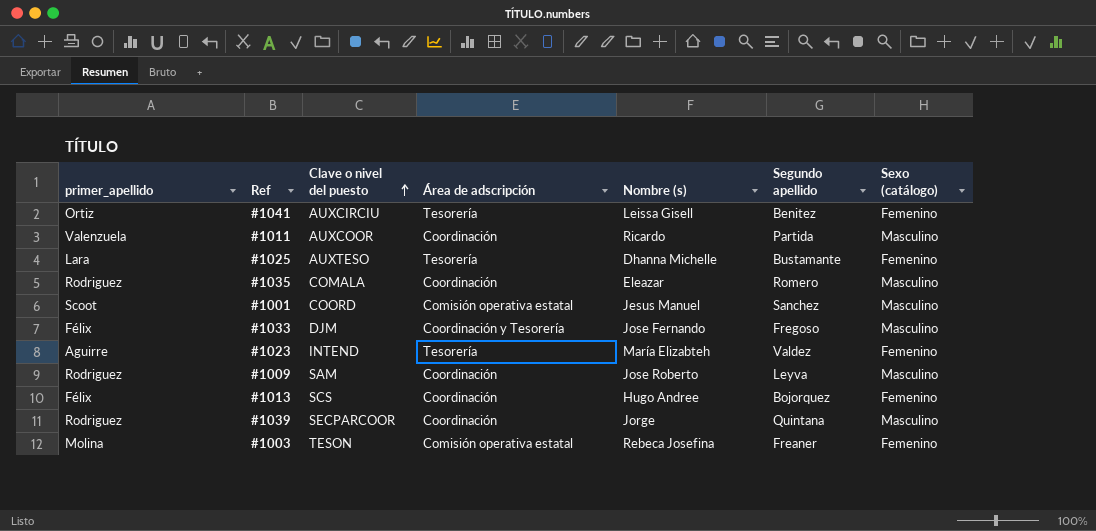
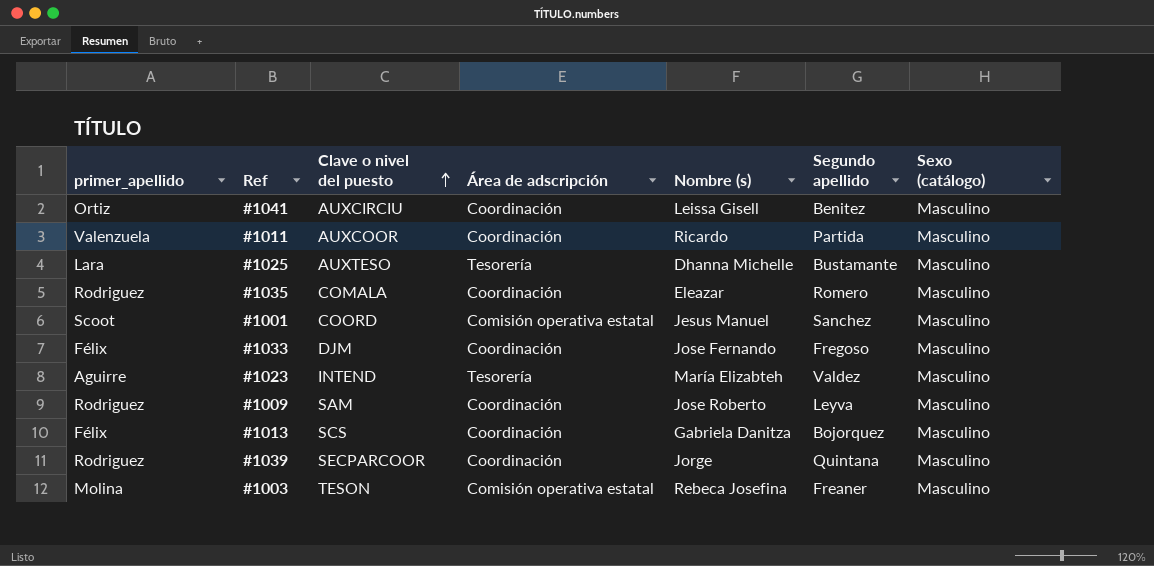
#1041 | Área de adscripción: Tesorería -> Coordinación
#1041 | Sexo (catálogo): Femenino -> Masculino
#1025 | Sexo (catálogo): Femenino -> Masculino
#1033 | Área de adscripción: Coordinación y Tesorería -> Coordinación
#1023 | Sexo (catálogo): Femenino -> Masculino
#1013 | Nombre (s): Hugo Andree -> Gabriela Danitza
#1013 | Sexo (catálogo): Femenino -> Masculino
#1003 | Sexo (catálogo): Femenino -> Masculino

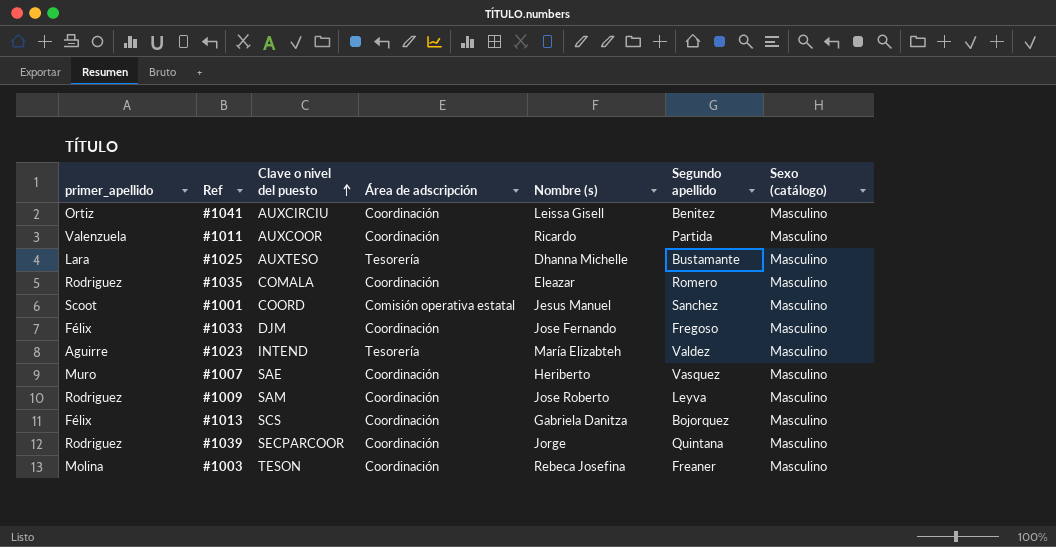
row #1007: none -> Muro | SAE | Coordinación | Heriberto | Vasquez | Masculino
#1003 | Área de adscripción: Comisión operativa estatal -> Coordinación

